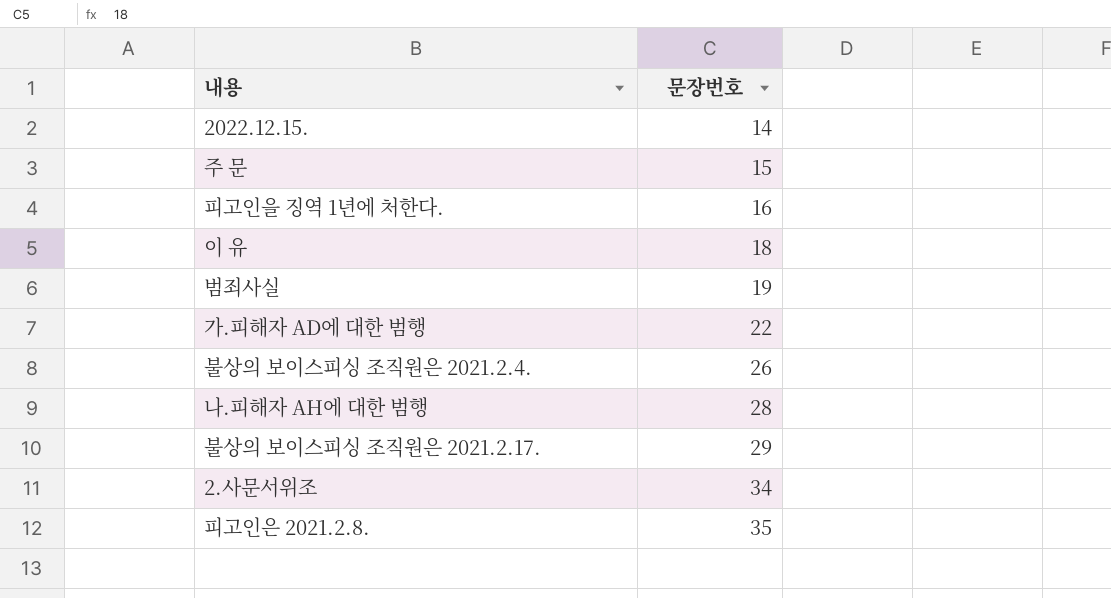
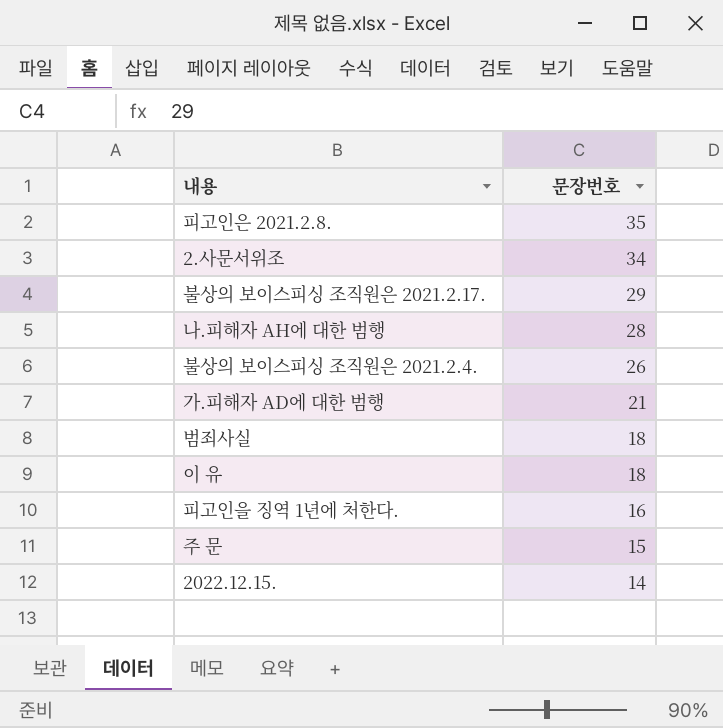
row order: 문장번호 ascending -> 문장번호 descending
가.피해자 AD에 대한 범행 | 문장번호: 22 -> 21
범죄사실 | 문장번호: 19 -> 18

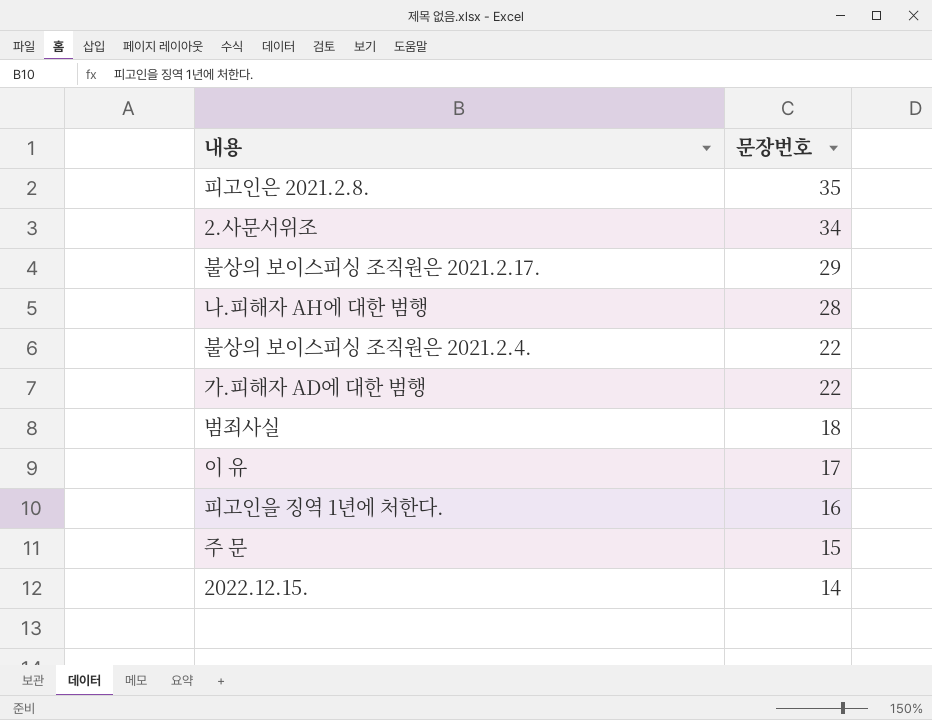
불상의 보이스피싱 조직원은 2021.2.4. | 문장번호: 26 -> 22
가.피해자 AD에 대한 범행 | 문장번호: 21 -> 22
이 유 | 문장번호: 18 -> 17

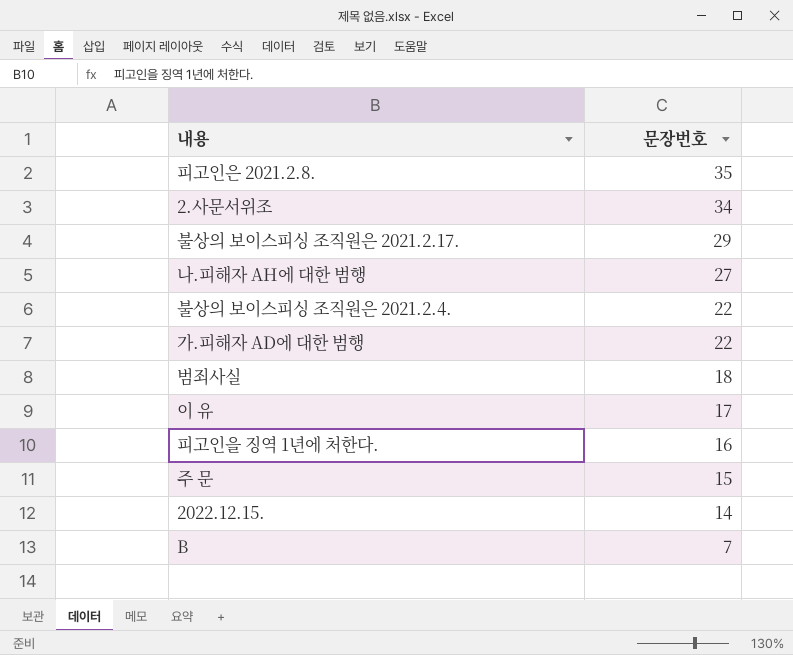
나.피해자 AH에 대한 범행 | 문장번호: 28 -> 27
row B: none -> 7

